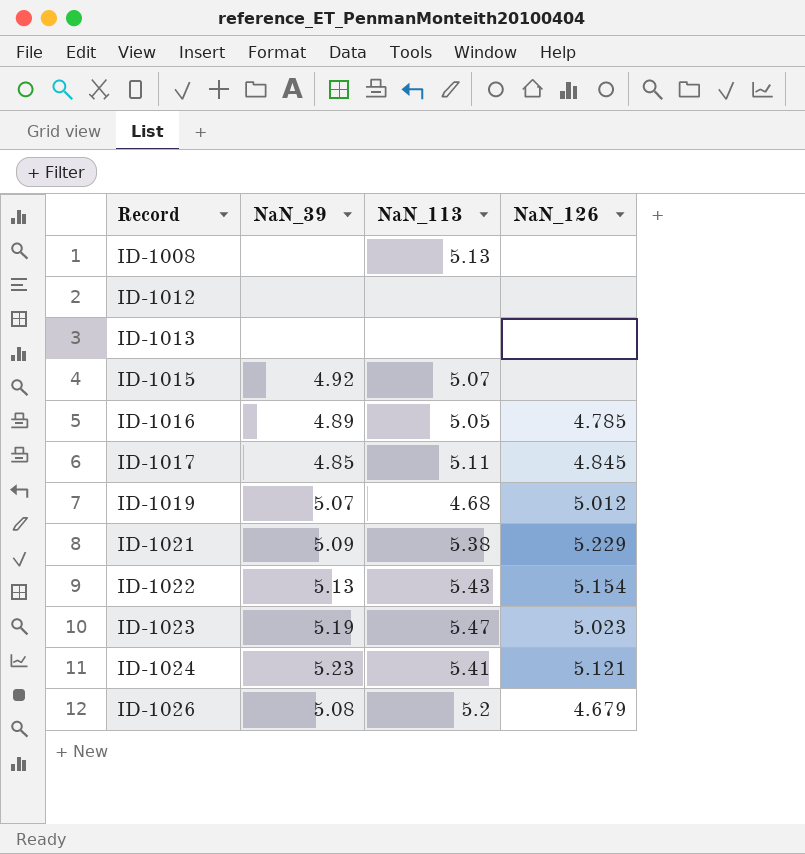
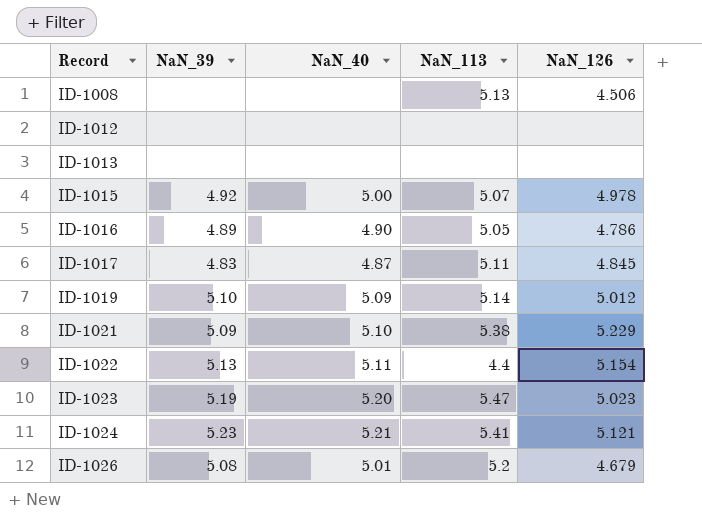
column NaN_40 | position: none -> 3
ID-1008 | NaN_126: none -> 4.506
ID-1015 | NaN_126: none -> 4.978
ID-1016 | NaN_126: 4.785 -> 4.786
ID-1017 | NaN_39: 4.85 -> 4.83
ID-1019 | NaN_39: 5.07 -> 5.10
ID-1019 | NaN_113: 4.68 -> 5.14
ID-1022 | NaN_113: 5.43 -> 4.4

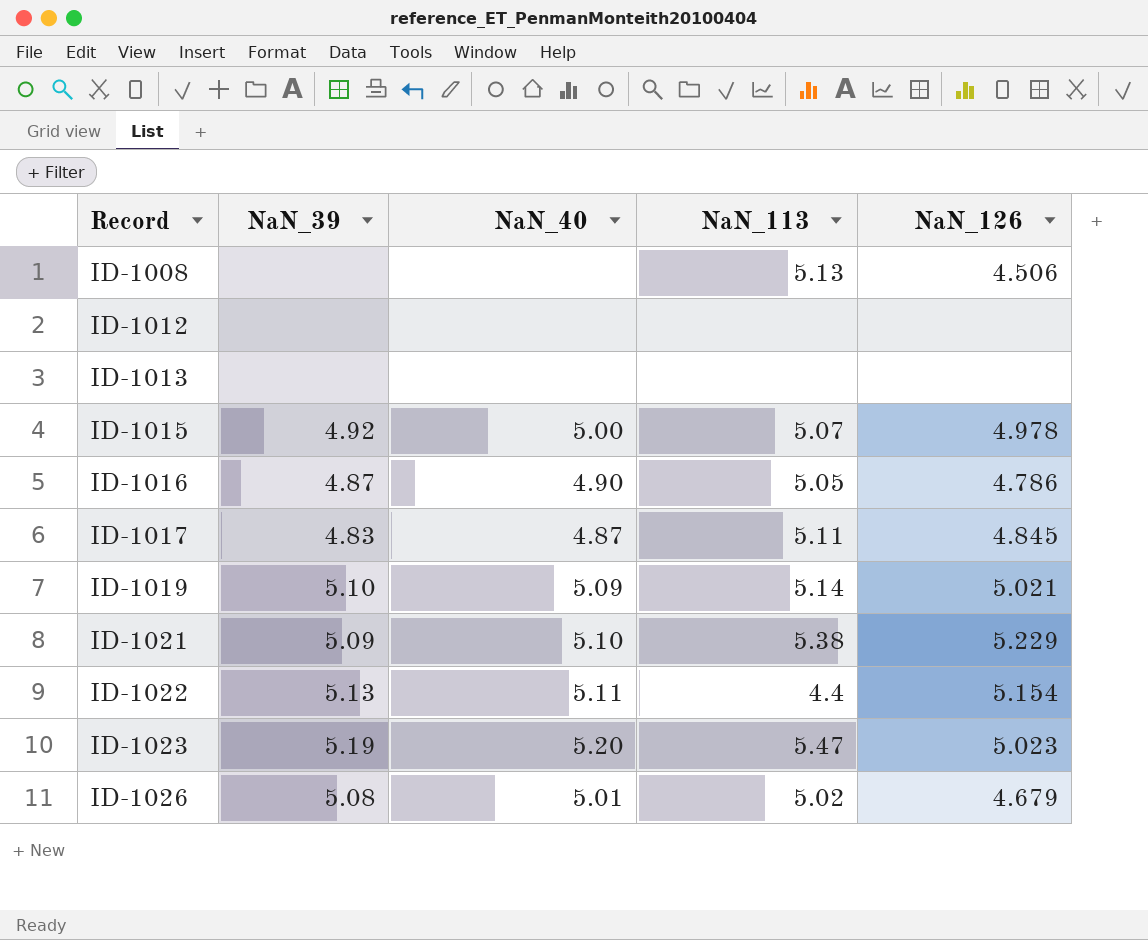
row ID-1024: 5.23 | 5.21 | 5.41 | 5.121 -> none
ID-1016 | NaN_39: 4.89 -> 4.87
ID-1019 | NaN_126: 5.012 -> 5.021
ID-1026 | NaN_113: 5.2 -> 5.02

